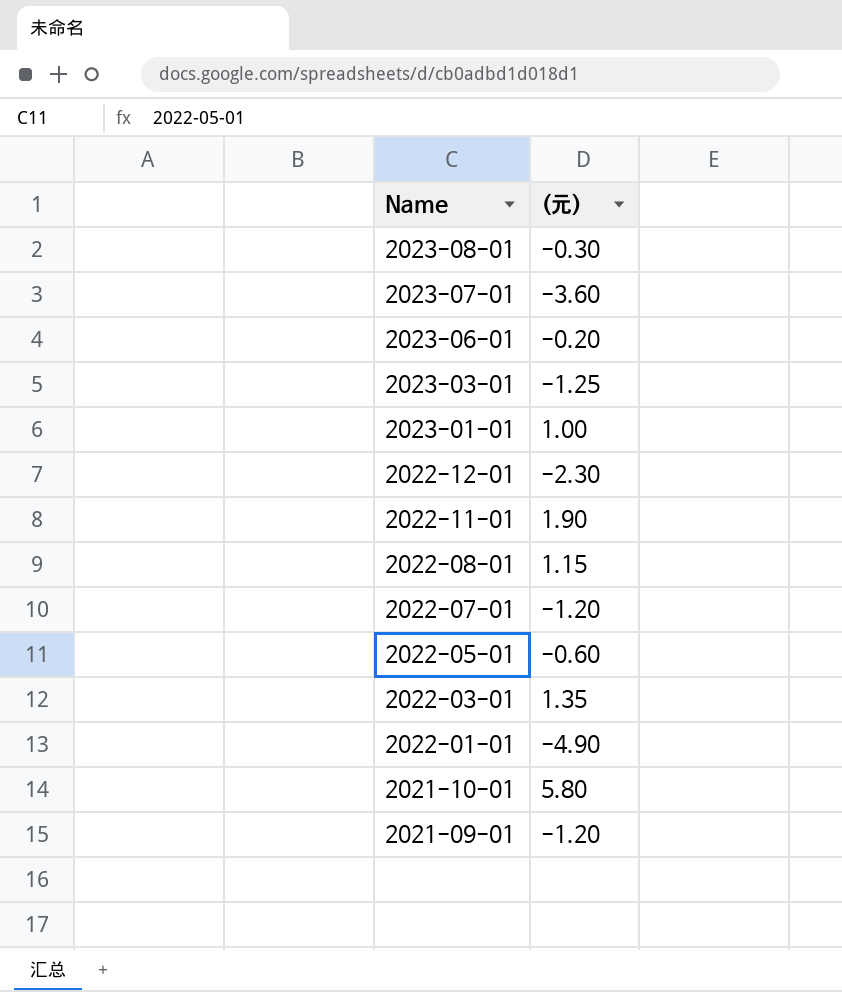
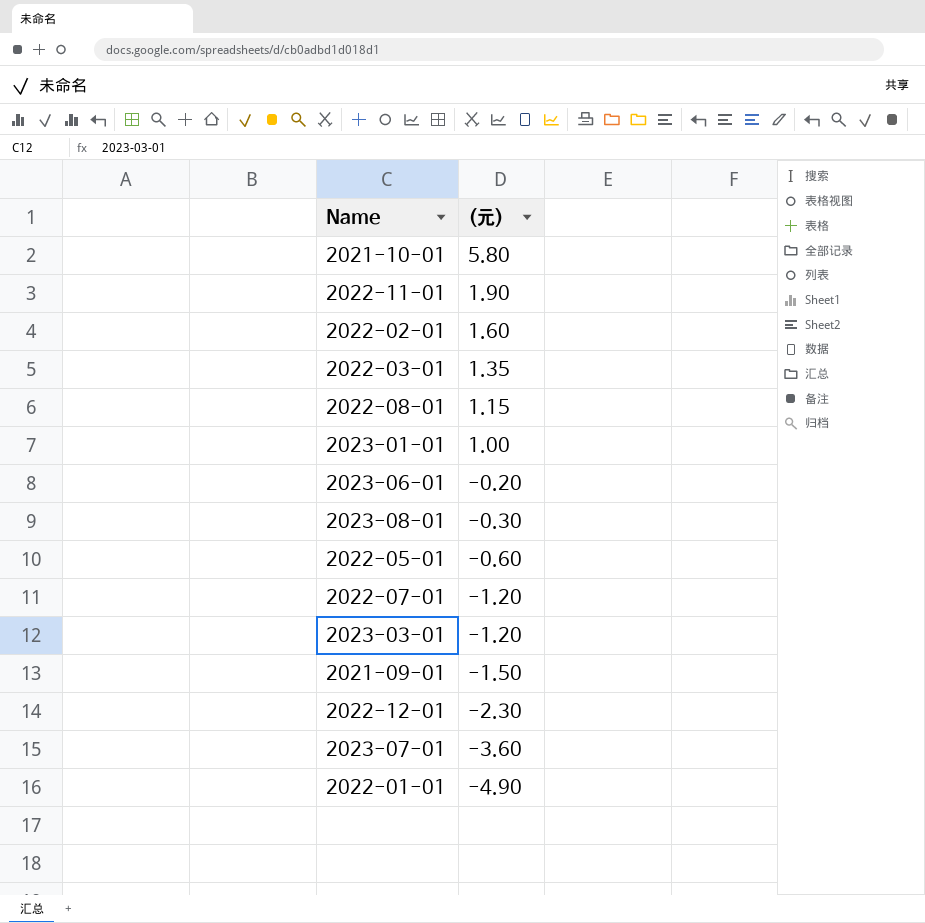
row order: Name descending -> (元) descending
row 2022-02-01: none -> 1.60
2023-03-01 | (元): -1.25 -> -1.20
2021-09-01 | (元): -1.20 -> -1.50

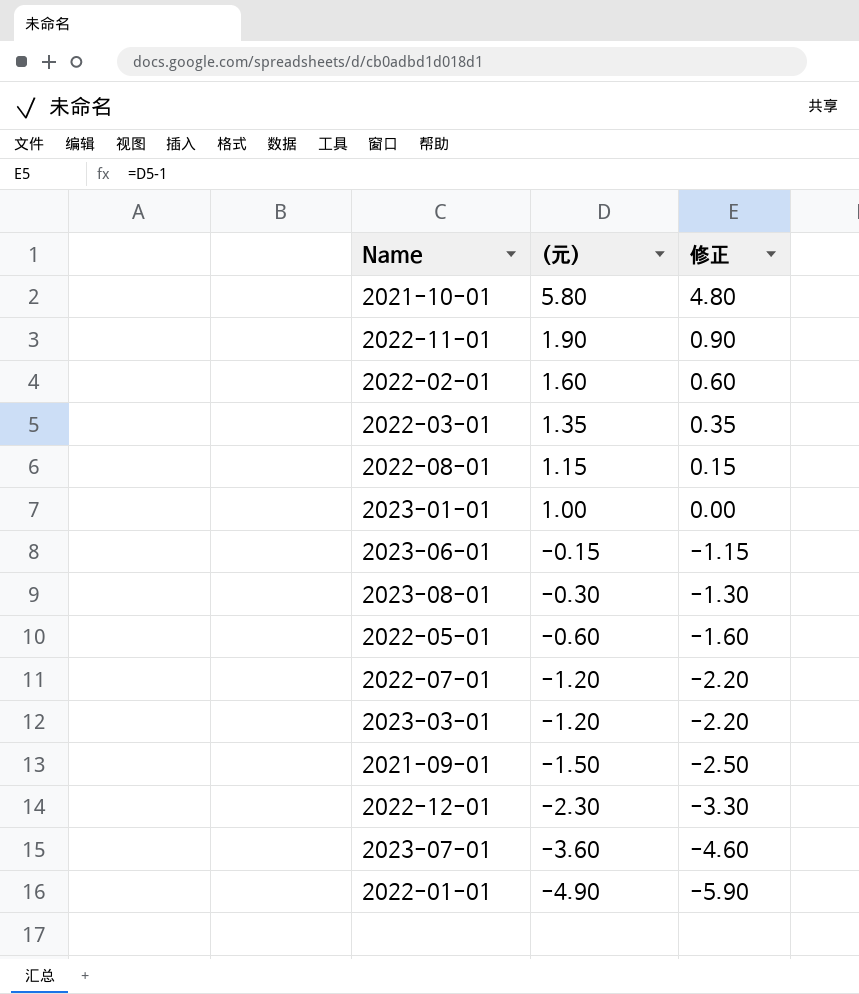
column 修正 | formula: none -> [(元)] - 1
2023-06-01 | (元): -0.20 -> -0.15

